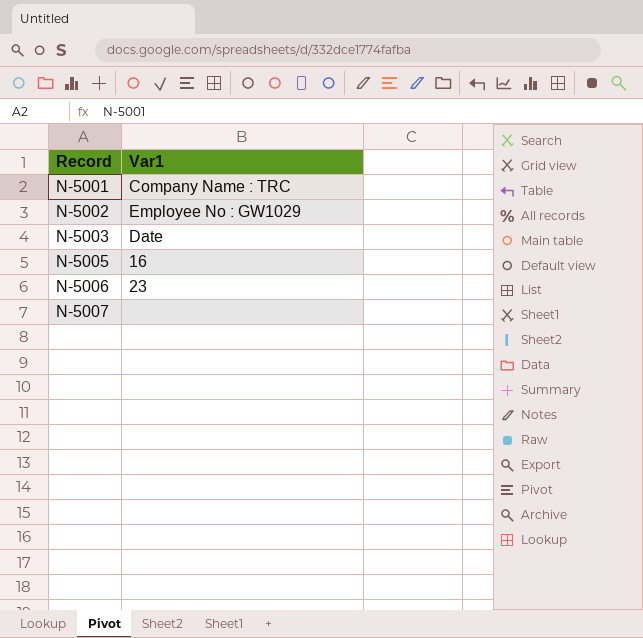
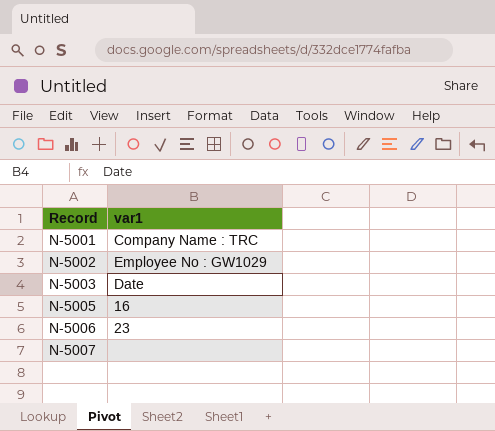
column name: Var1 -> var1

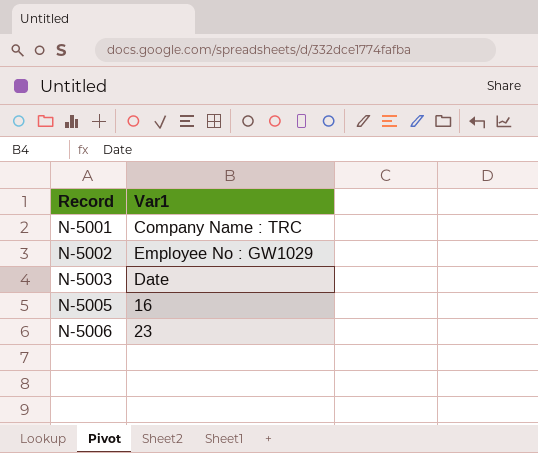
column name: var1 -> Var1
row N-5007: none -> none

